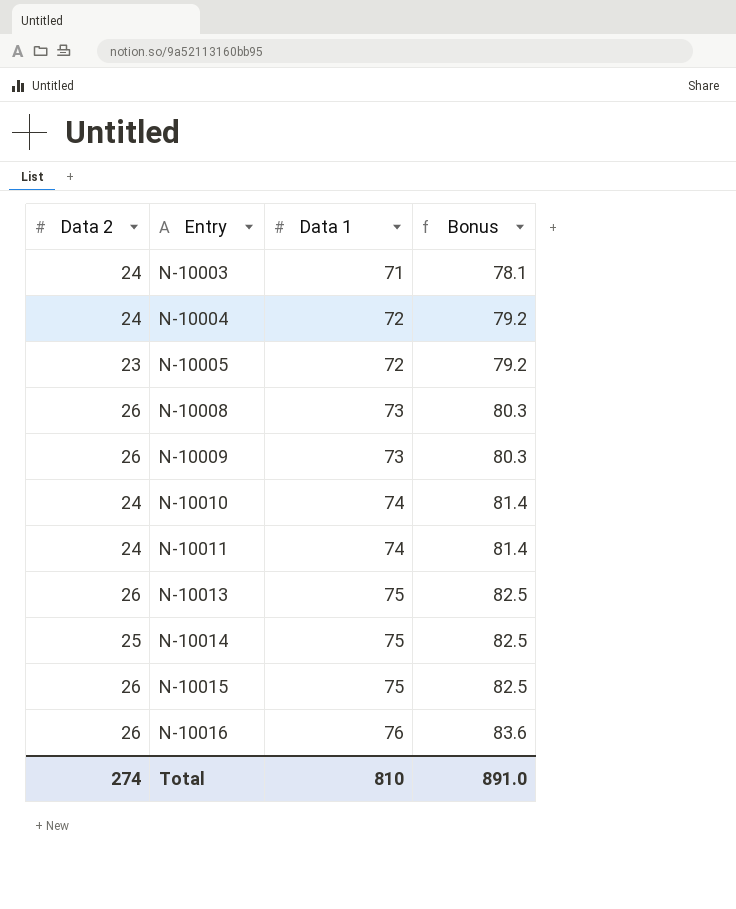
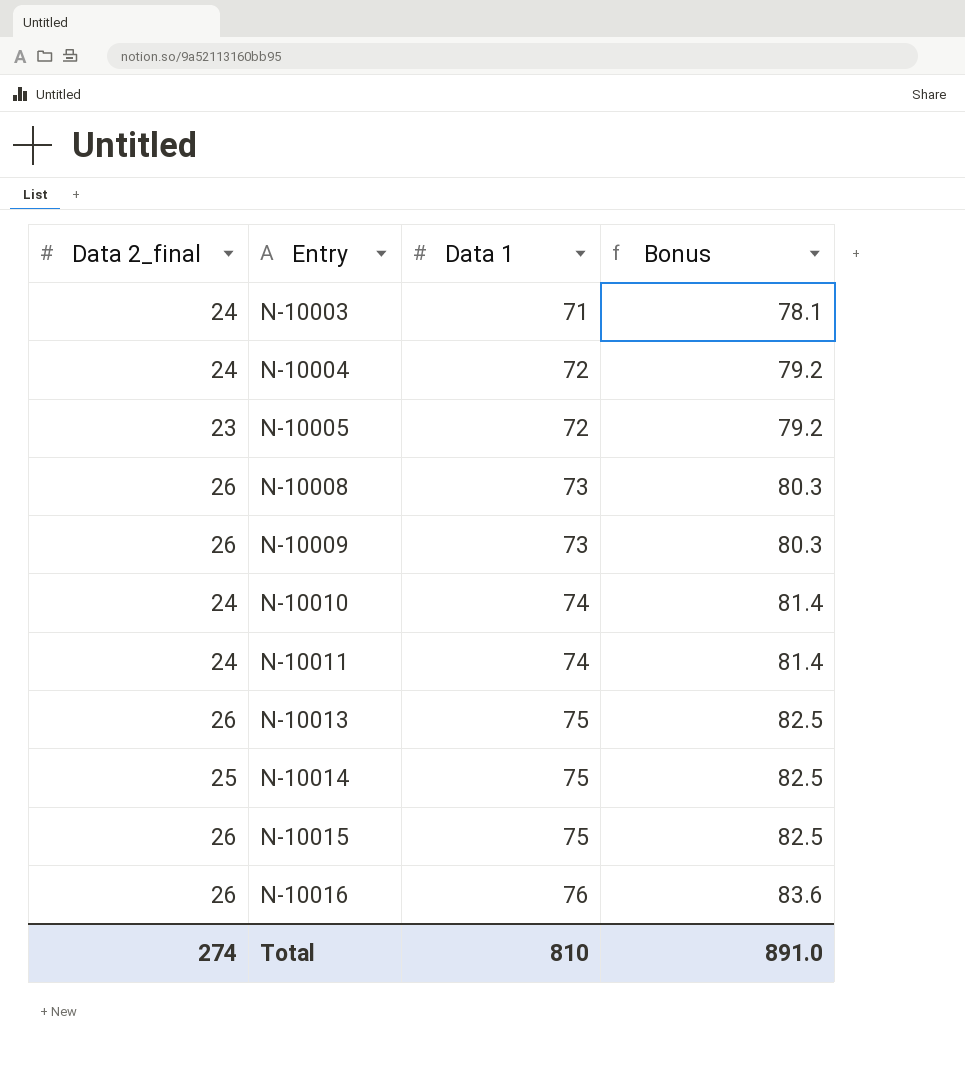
column name: Data 2 -> Data 2_final

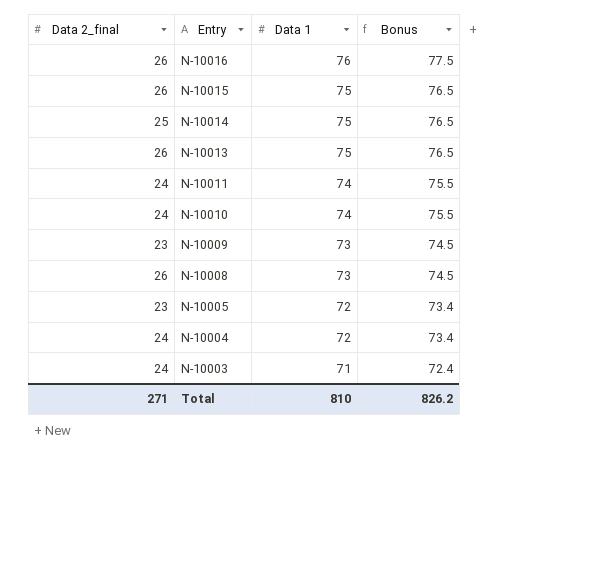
row order: Entry ascending -> Entry descending
column Bonus | formula: [Data 1] * 1.1 -> [Data 1] * 1.02
N-10009 | Data 2_final: 26 -> 23
Total | Data 2_final: 274 -> 271
Total | Bonus: 891.0 -> 826.2

